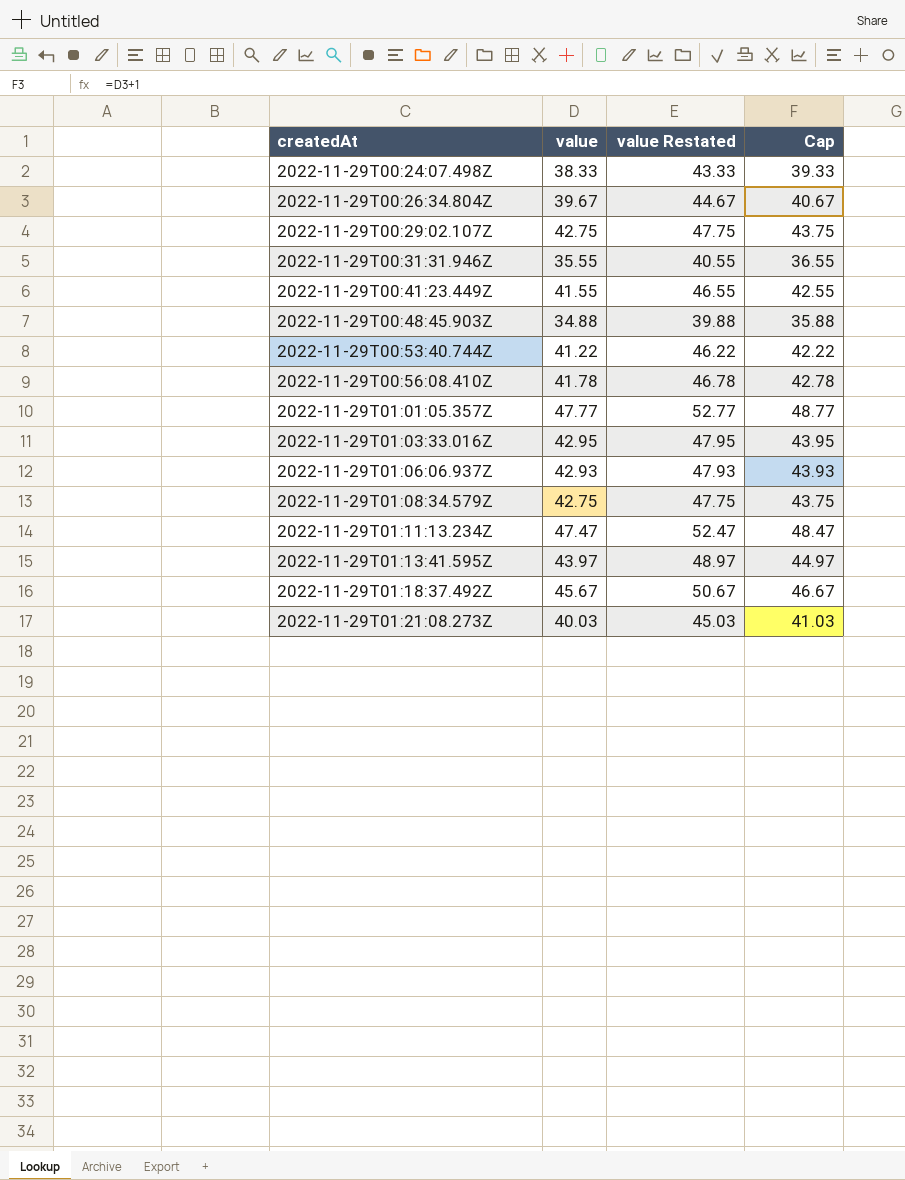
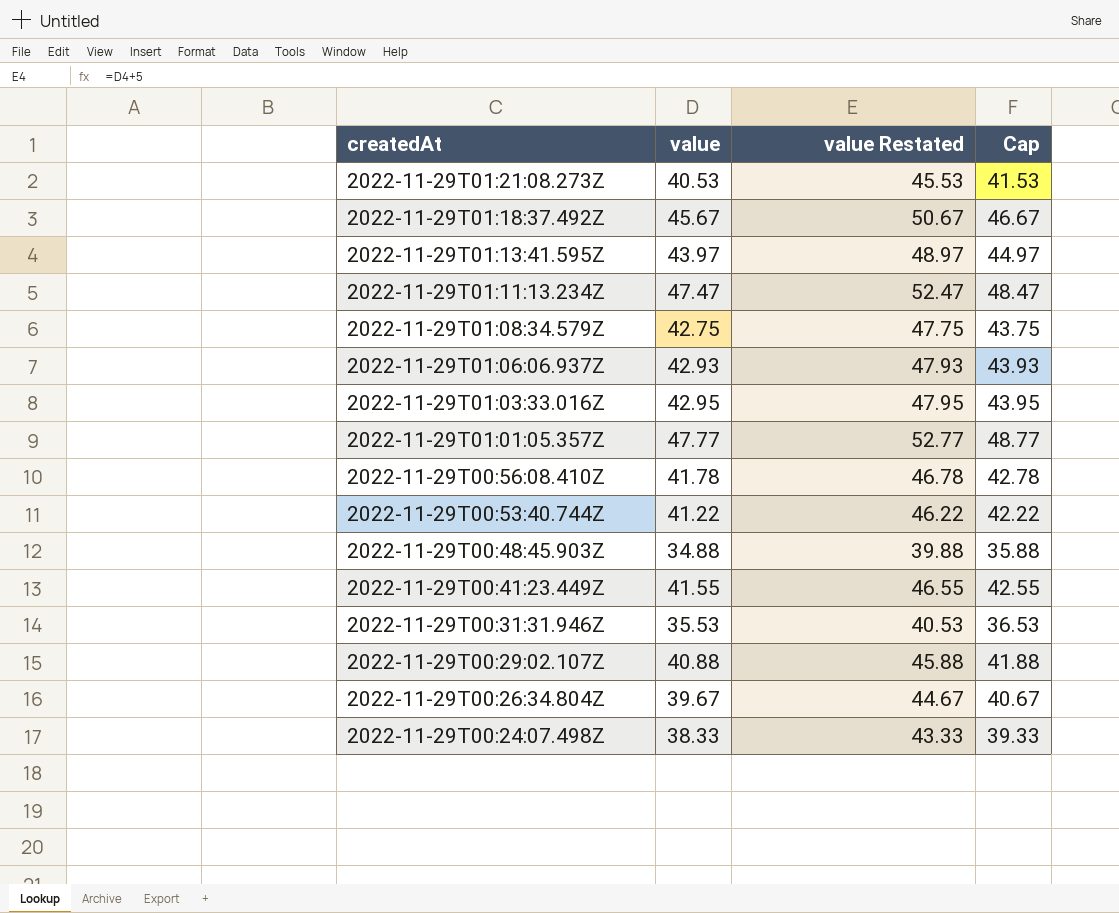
row order: createdAt ascending -> createdAt descending
2022-11-29T01:21:08.273Z | value: 40.03 -> 40.53
2022-11-29T01:21:08.273Z | value Restated: 45.03 -> 45.53
2022-11-29T01:21:08.273Z | Cap: 41.03 -> 41.53
2022-11-29T00:31:31.946Z | value: 35.55 -> 35.53
2022-11-29T00:31:31.946Z | value Restated: 40.55 -> 40.53
2022-11-29T00:31:31.946Z | Cap: 36.55 -> 36.53
2022-11-29T00:29:02.107Z | value: 42.75 -> 40.88
2022-11-29T00:29:02.107Z | value Restated: 47.75 -> 45.88
2022-11-29T00:29:02.107Z | Cap: 43.75 -> 41.88

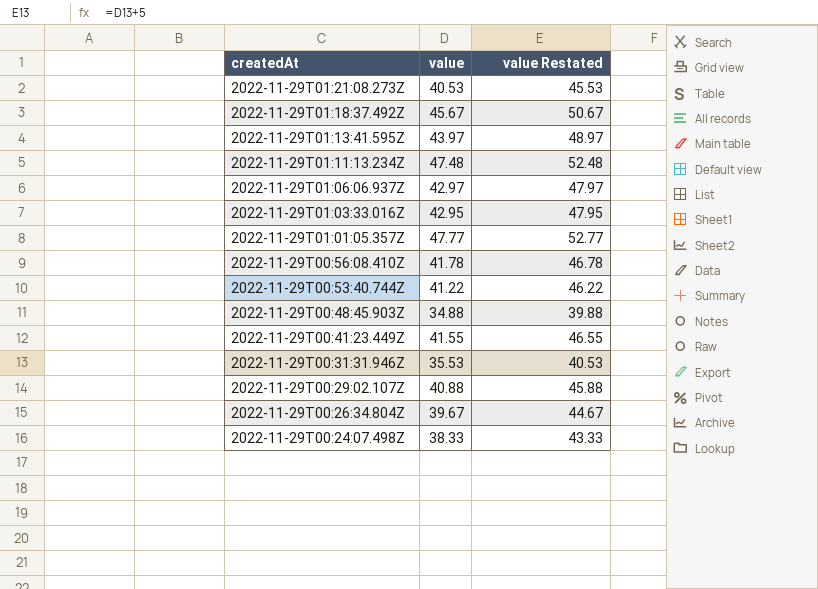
column Cap | formula: [value] + 1 -> none
row 2022-11-29T01:08:34.579Z: 42.75 | 47.75 | 43.75 -> none
2022-11-29T01:11:13.234Z | value: 47.47 -> 47.48
2022-11-29T01:11:13.234Z | value Restated: 52.47 -> 52.48
2022-11-29T01:06:06.937Z | value: 42.93 -> 42.97
2022-11-29T01:06:06.937Z | value Restated: 47.93 -> 47.97

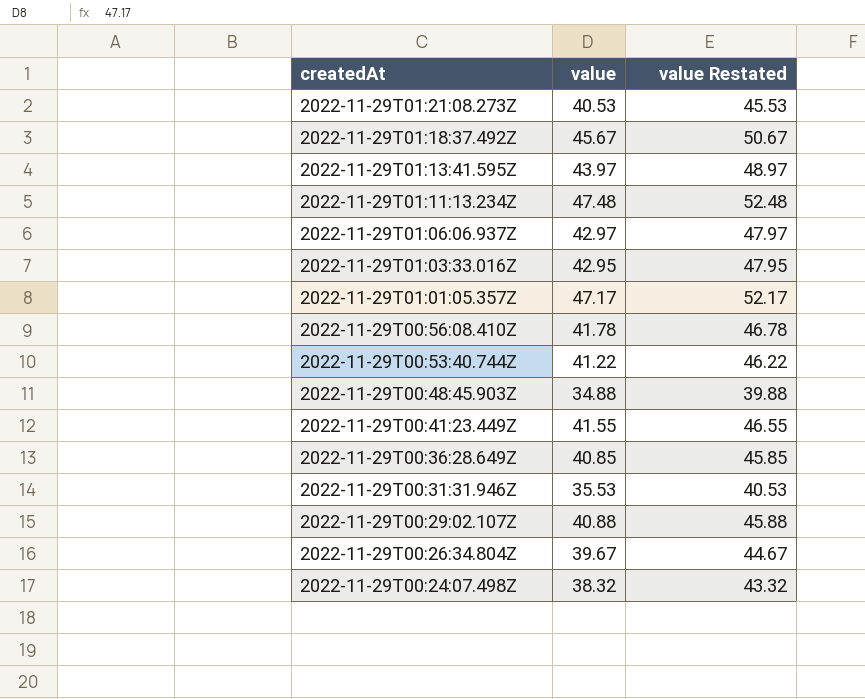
2022-11-29T01:01:05.357Z | value: 47.77 -> 47.17
2022-11-29T01:01:05.357Z | value Restated: 52.77 -> 52.17
row 2022-11-29T00:36:28.649Z: none -> 40.85 | 45.85
2022-11-29T00:24:07.498Z | value: 38.33 -> 38.32
2022-11-29T00:24:07.498Z | value Restated: 43.33 -> 43.32

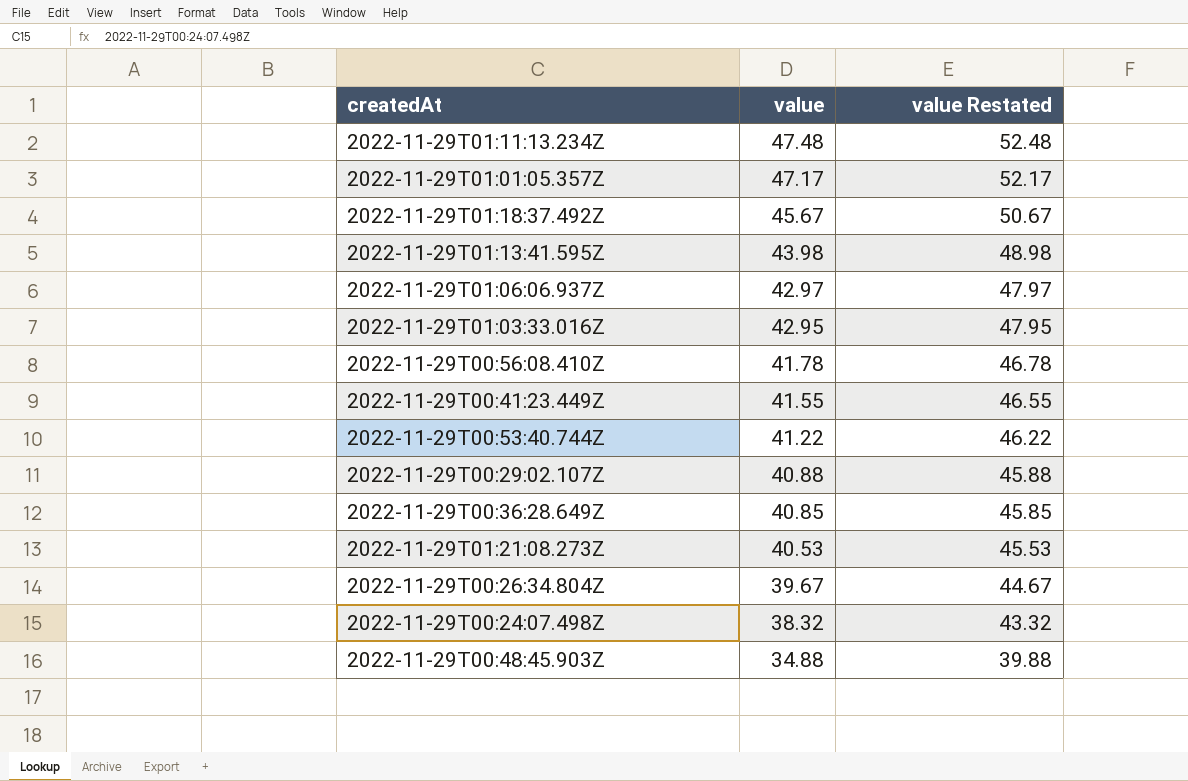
row order: createdAt descending -> value descending
row 2022-11-29T00:31:31.946Z: 35.53 | 40.53 -> none
2022-11-29T01:13:41.595Z | value: 43.97 -> 43.98
2022-11-29T01:13:41.595Z | value Restated: 48.97 -> 48.98

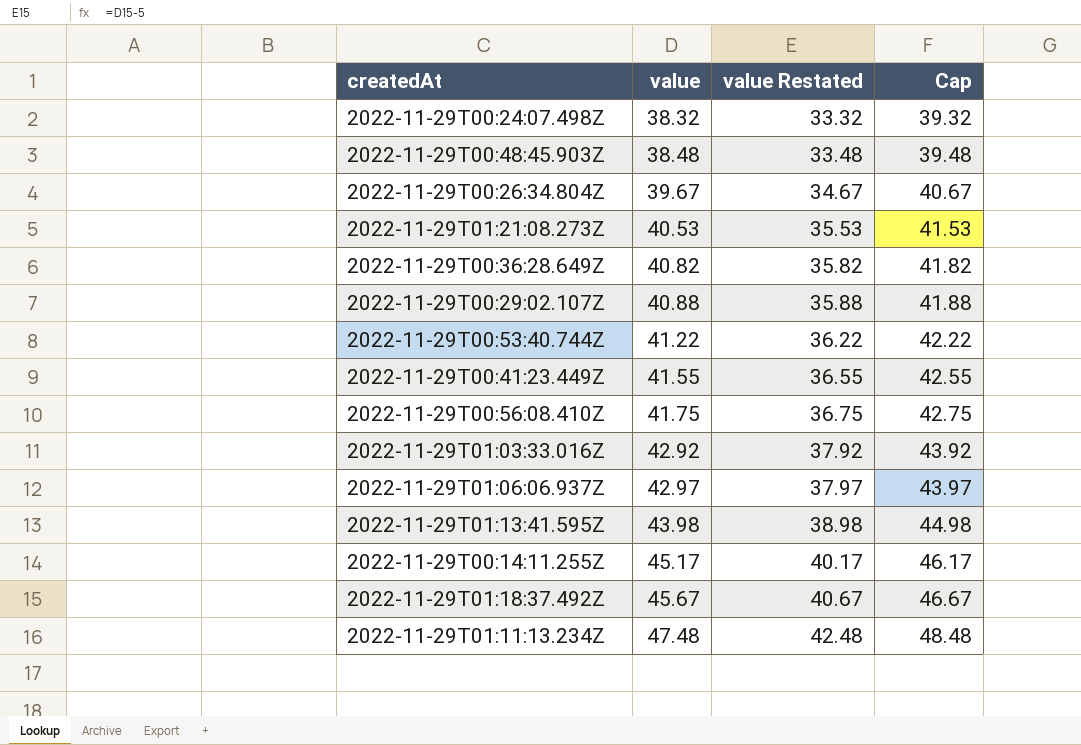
row order: value descending -> value ascending
column value Restated | formula: [value] + 5 -> [value] - 5
column Cap | formula: none -> [value] + 1
row 2022-11-29T01:01:05.357Z: 47.17 | 52.17 -> none
2022-11-29T00:48:45.903Z | value: 34.88 -> 38.48
2022-11-29T00:36:28.649Z | value: 40.85 -> 40.82
2022-11-29T00:56:08.410Z | value: 41.78 -> 41.75
2022-11-29T01:03:33.016Z | value: 42.95 -> 42.92
row 2022-11-29T00:14:11.255Z: none -> 45.17 | 40.17 | 46.17

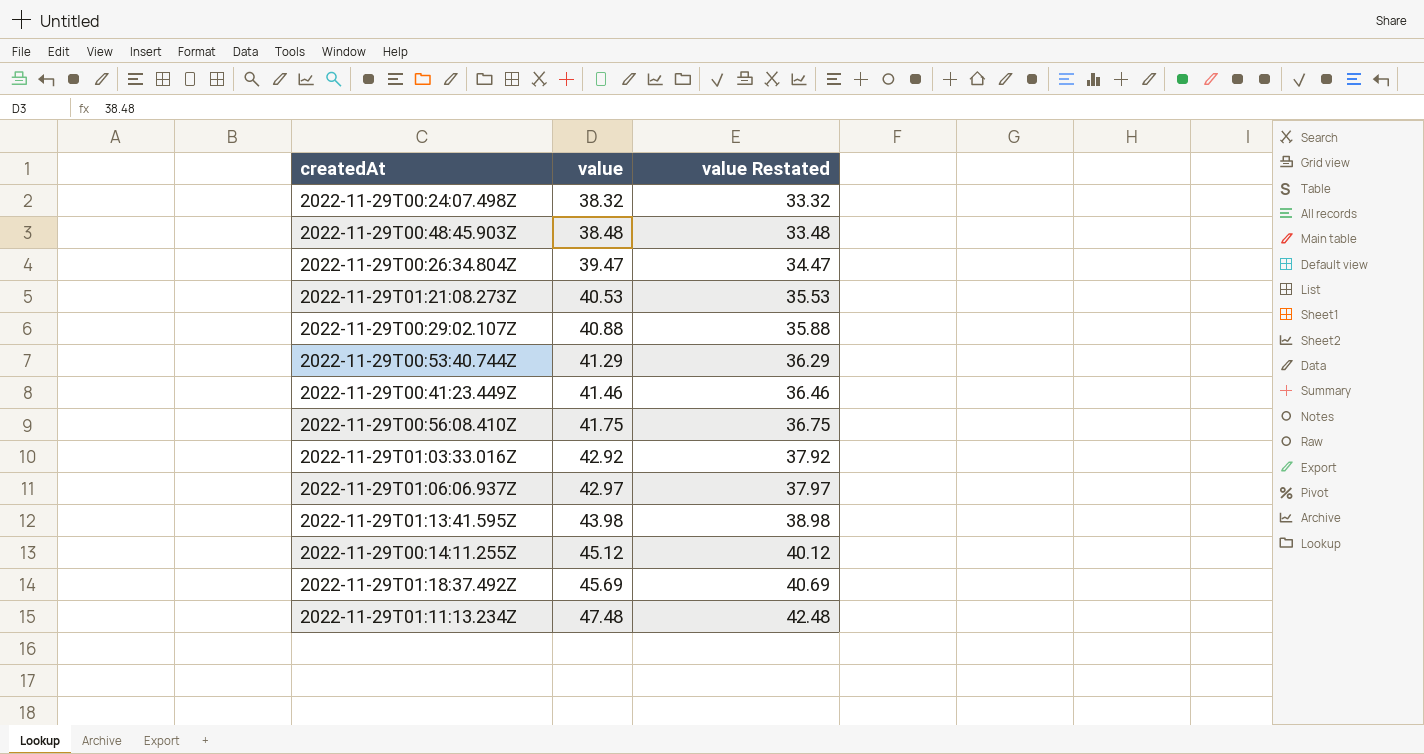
column Cap | formula: [value] + 1 -> none
row 2022-11-29T00:36:28.649Z: 40.82 | 35.82 | 41.82 -> none
2022-11-29T00:26:34.804Z | value: 39.67 -> 39.47
2022-11-29T00:26:34.804Z | value Restated: 34.67 -> 34.47
2022-11-29T00:53:40.744Z | value: 41.22 -> 41.29
2022-11-29T00:53:40.744Z | value Restated: 36.22 -> 36.29
2022-11-29T00:41:23.449Z | value: 41.55 -> 41.46
2022-11-29T00:41:23.449Z | value Restated: 36.55 -> 36.46
2022-11-29T00:14:11.255Z | value: 45.17 -> 45.12
2022-11-29T00:14:11.255Z | value Restated: 40.17 -> 40.12
2022-11-29T01:18:37.492Z | value: 45.67 -> 45.69
2022-11-29T01:18:37.492Z | value Restated: 40.67 -> 40.69

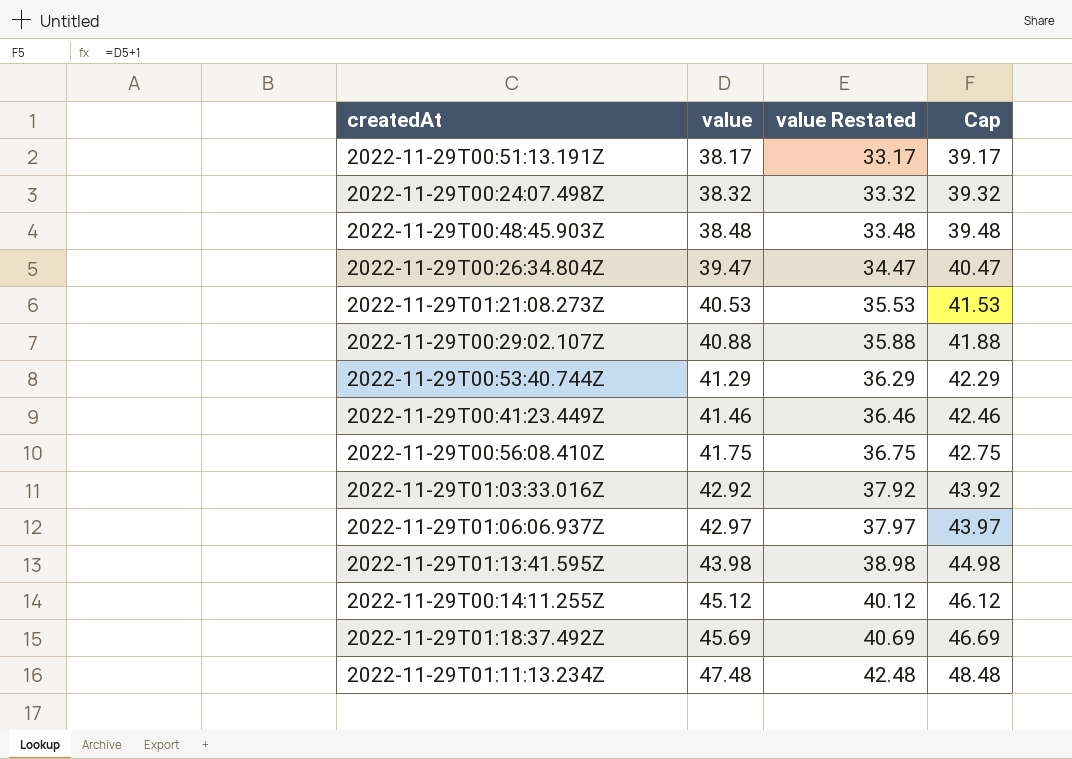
column Cap | formula: none -> [value] + 1
row 2022-11-29T00:51:13.191Z: none -> 38.17 | 33.17 | 39.17

